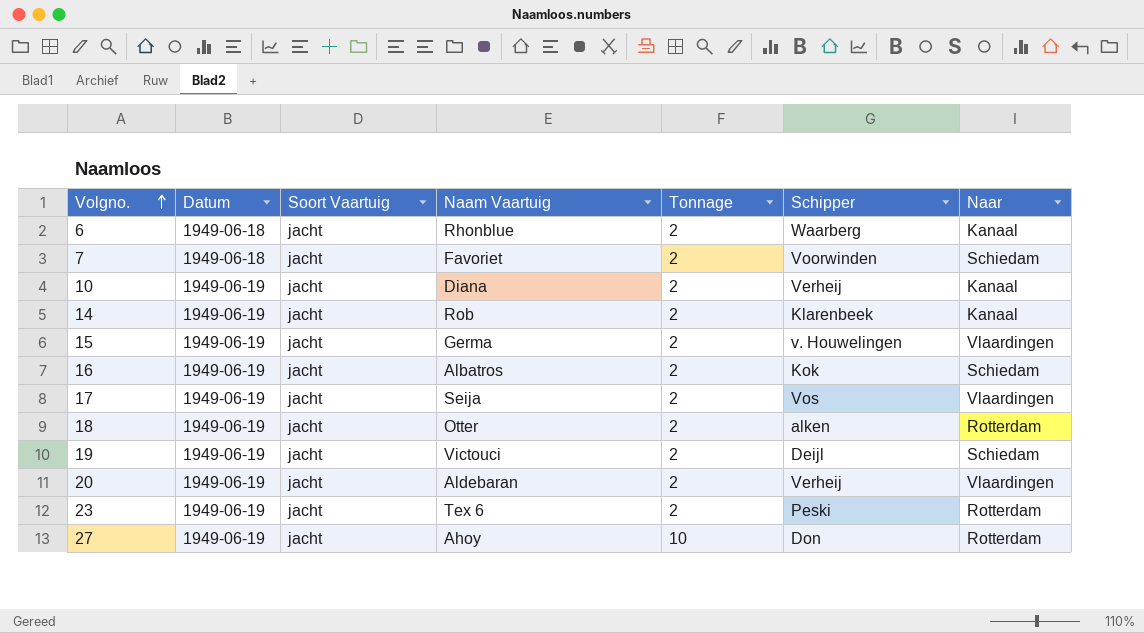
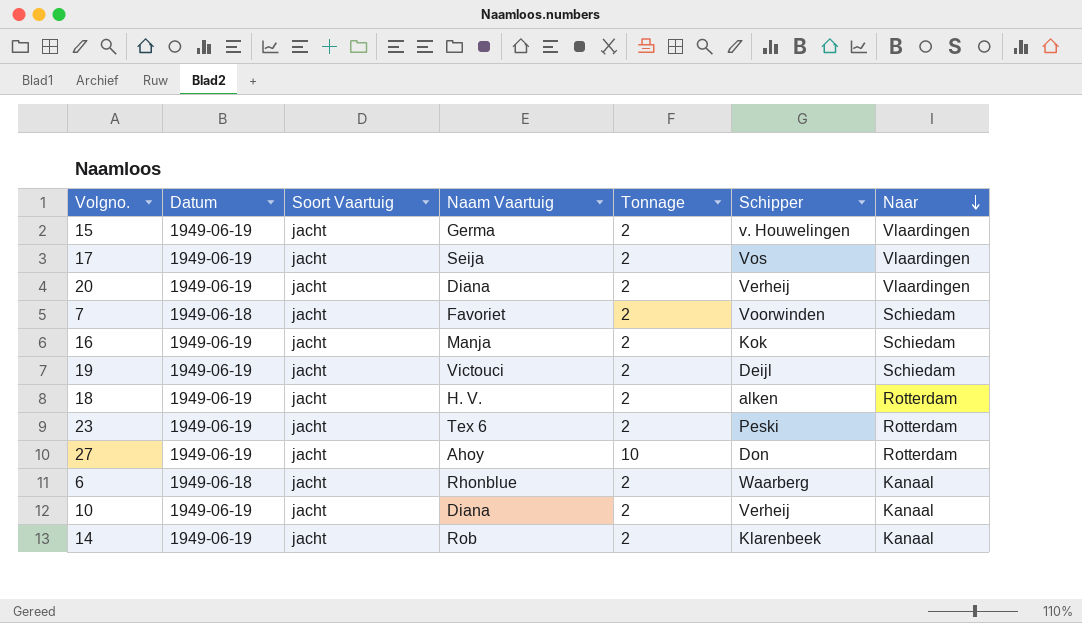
row order: Volgno. ascending -> Naar descending
20 | Naam Vaartuig: Aldebaran -> Diana
16 | Naam Vaartuig: Albatros -> Manja
18 | Naam Vaartuig: Otter -> H. V.

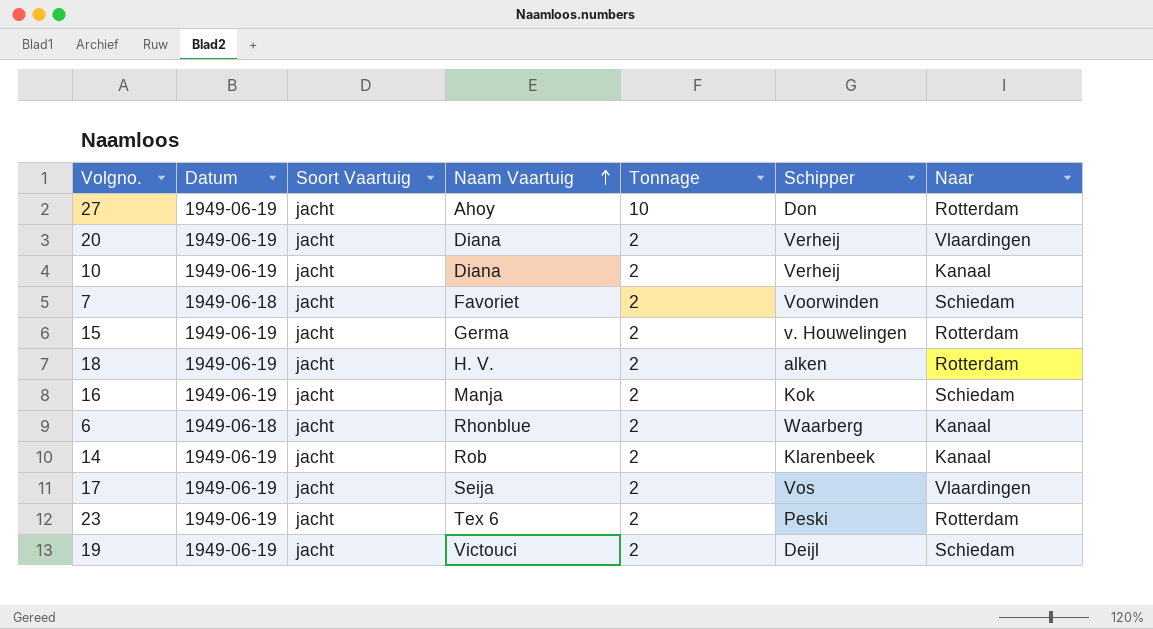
row order: Naar descending -> Naam Vaartuig ascending
15 | Naar: Vlaardingen -> Rotterdam

